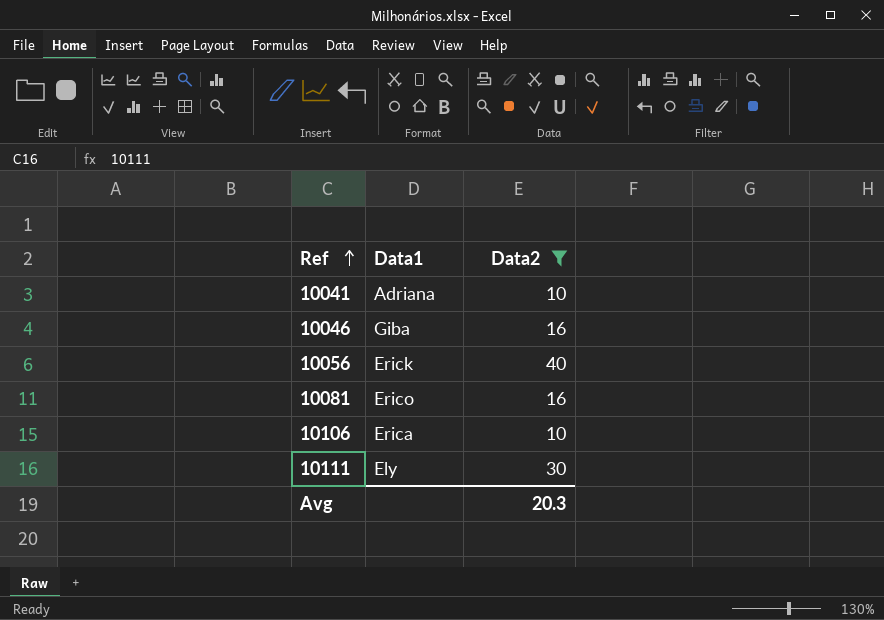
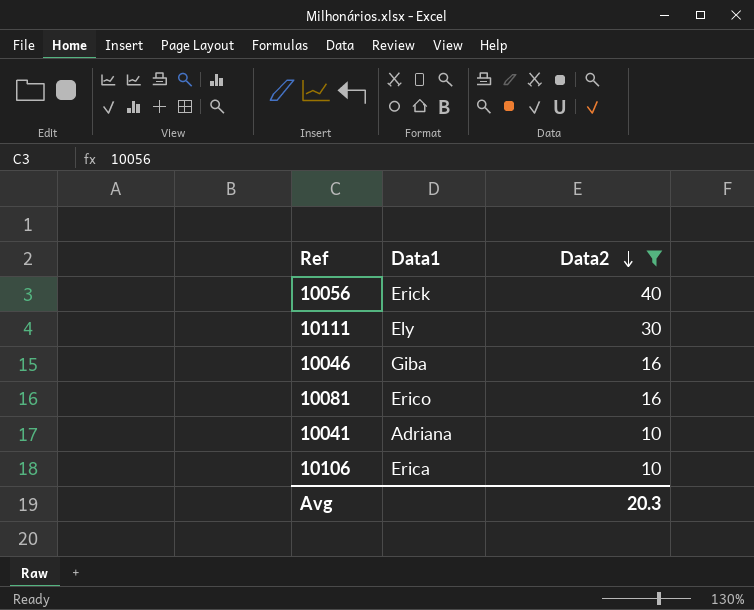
row order: Ref ascending -> Data2 descending

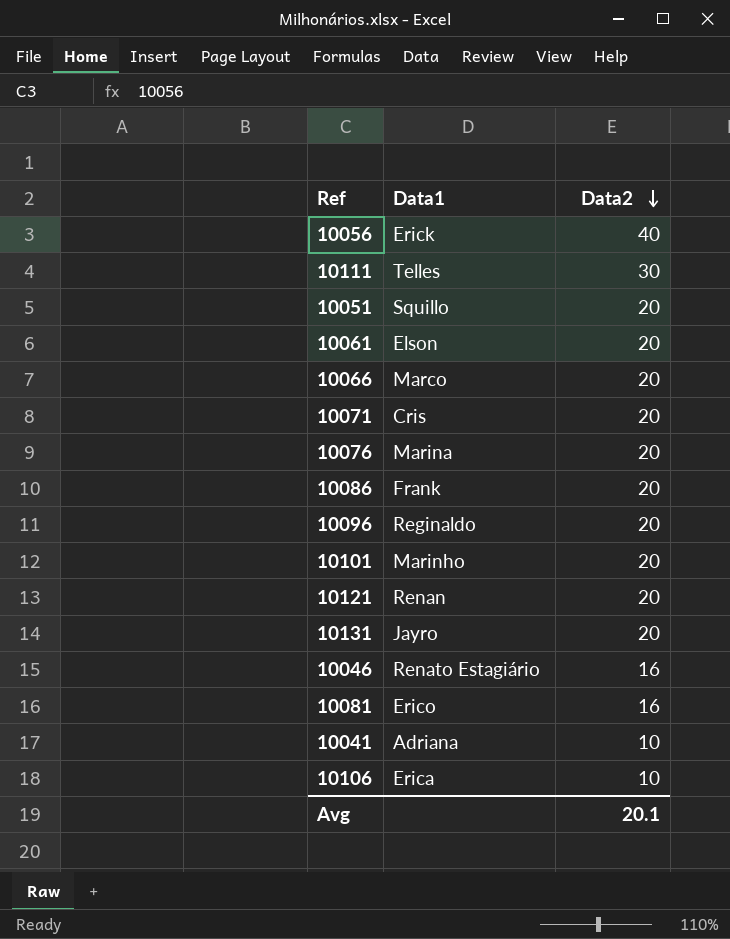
filter: Data2 != 20 -> none
10111 | Data1: Ely -> Telles
10046 | Data1: Giba -> Renato Estagiário
Avg | Data2: 20.3 -> 20.1

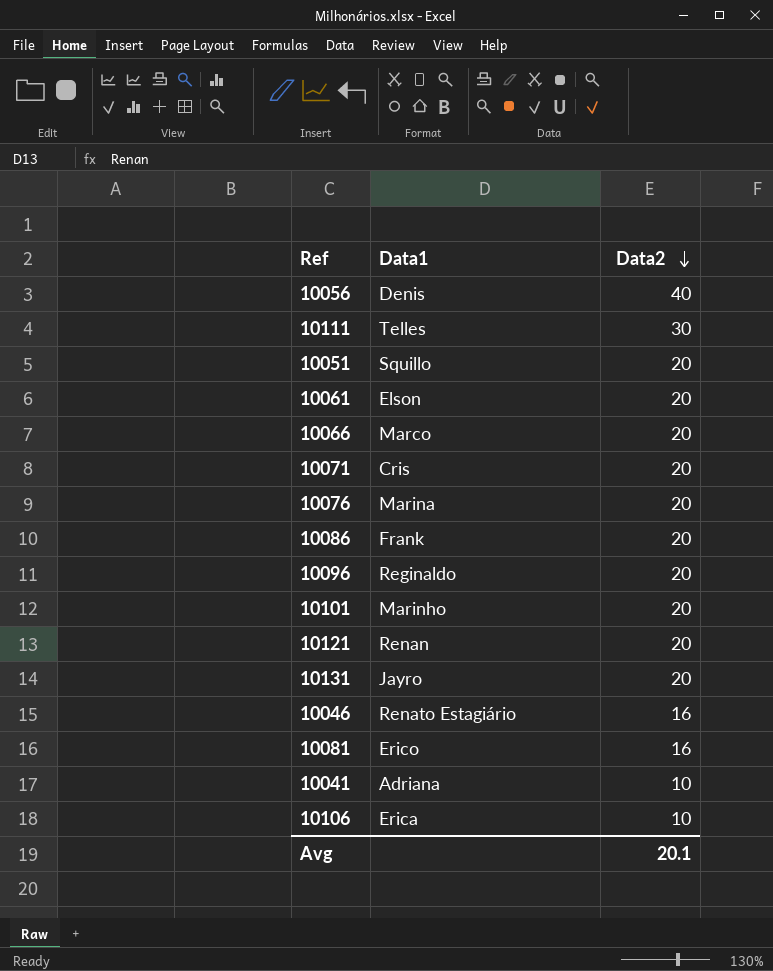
10056 | Data1: Erick -> Denis

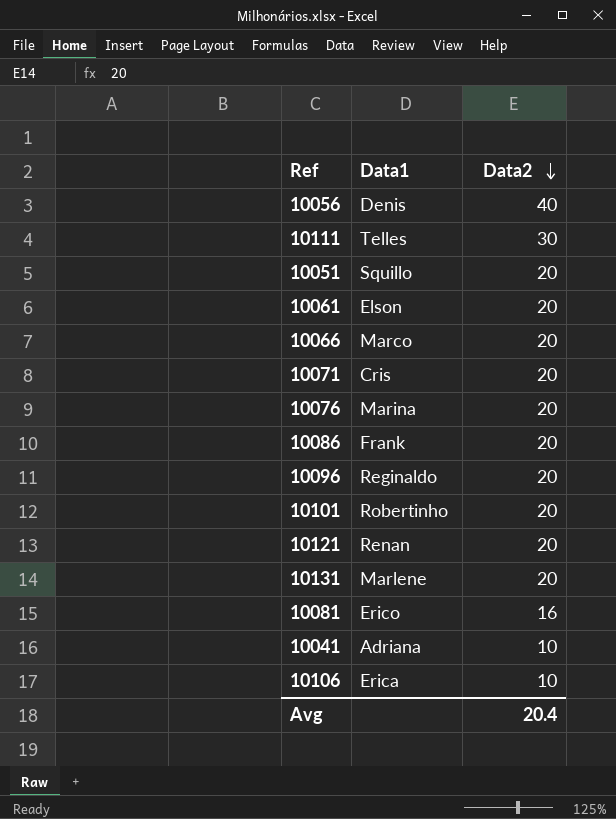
row 10046: Renato Estagiário | 16 -> none
10101 | Data1: Marinho -> Robertinho
10131 | Data1: Jayro -> Marlene
Avg | Data2: 20.1 -> 20.4

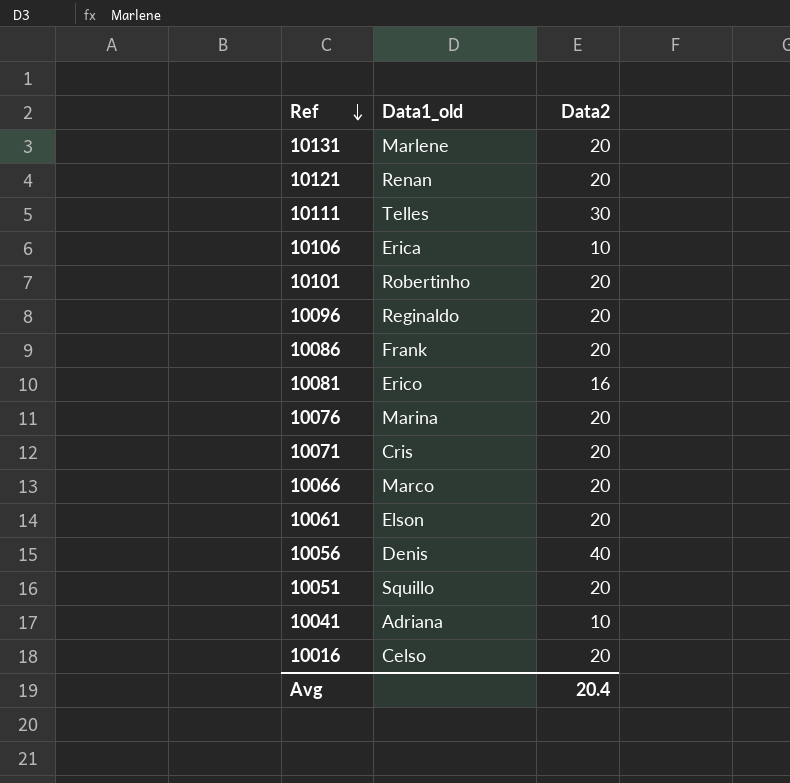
row order: Data2 descending -> Ref descending
column name: Data1 -> Data1_old
row 10016: none -> Celso | 20

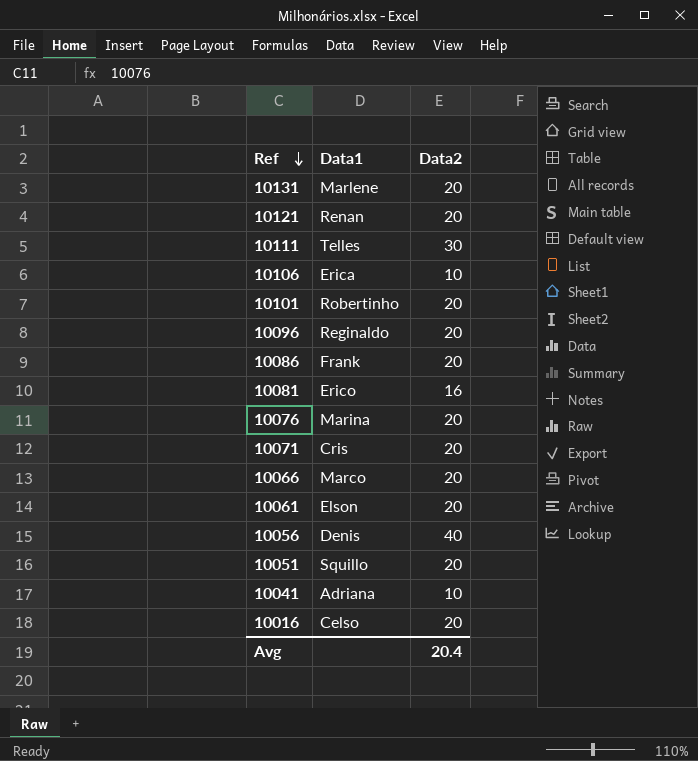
column name: Data1_old -> Data1

